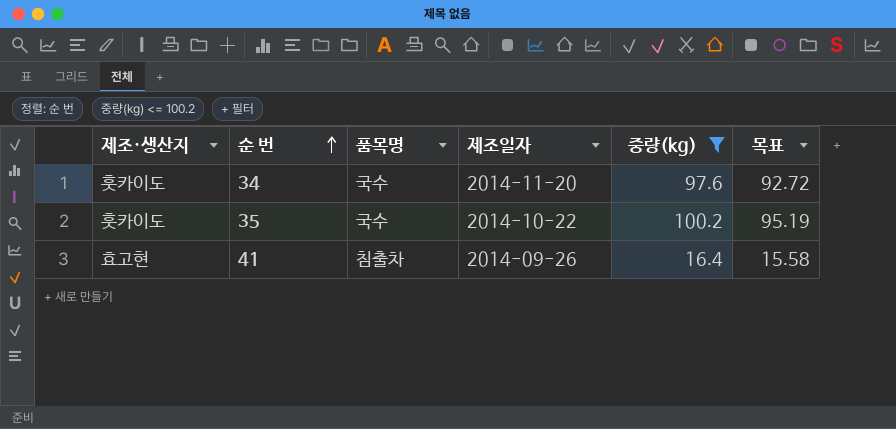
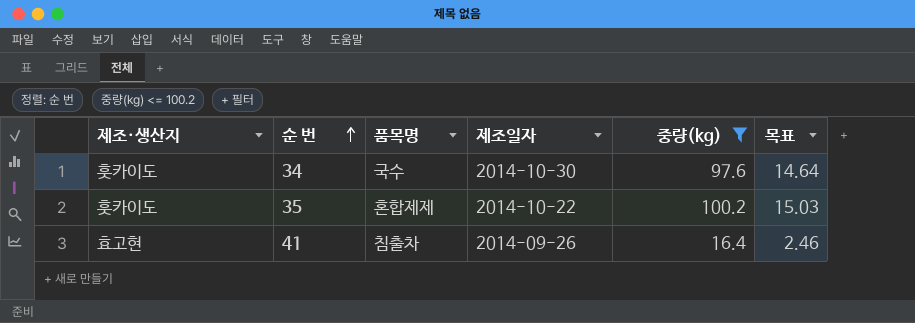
column 목표 | formula: [중량(kg)] * 0.95 -> [중량(kg)] * 0.15
34 | 제조일자: 2014-11-20 -> 2014-10-30
35 | 품목명: 국수 -> 혼합제제

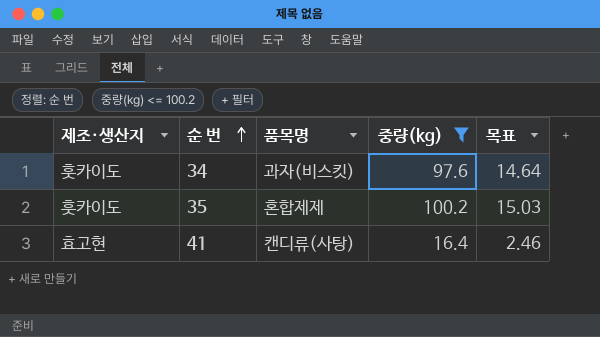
column 제조일자 | position: 4 -> none
34 | 품목명: 국수 -> 과자(비스킷)
41 | 품목명: 침출차 -> 캔디류(사탕)

